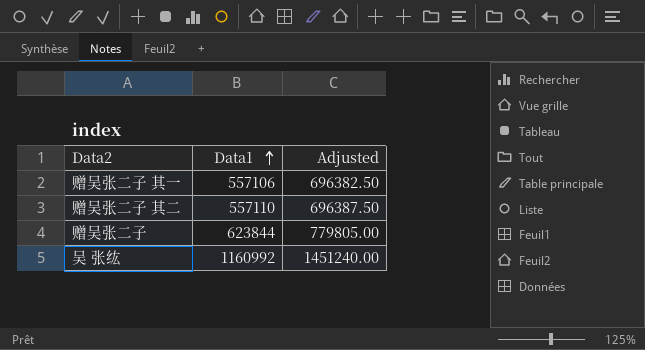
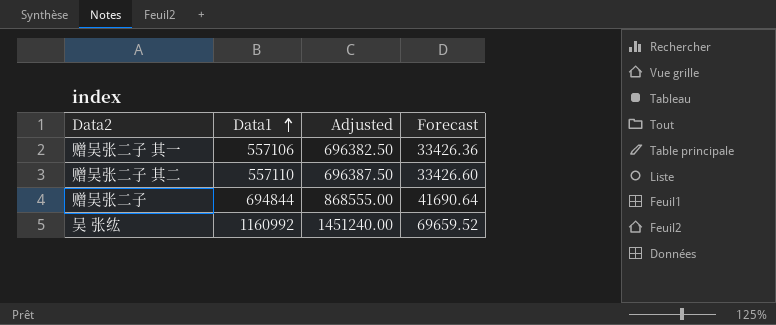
column Forecast | formula: none -> [Data1] * 0.06
赠吴张二子 | Data1: 623844 -> 694844
赠吴张二子 | Adjusted: 779805.00 -> 868555.00

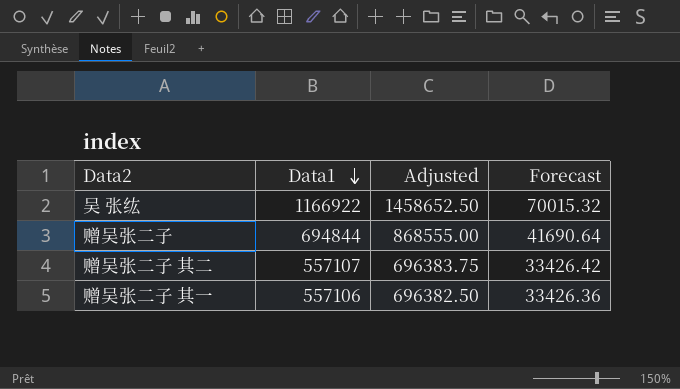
row order: Data1 ascending -> Data1 descending
吴 张纮 | Data1: 1160992 -> 1166922
吴 张纮 | Adjusted: 1451240.00 -> 1458652.50
吴 张纮 | Forecast: 69659.52 -> 70015.32
赠吴张二子 其二 | Data1: 557110 -> 557107
赠吴张二子 其二 | Adjusted: 696387.50 -> 696383.75
赠吴张二子 其二 | Forecast: 33426.60 -> 33426.42

